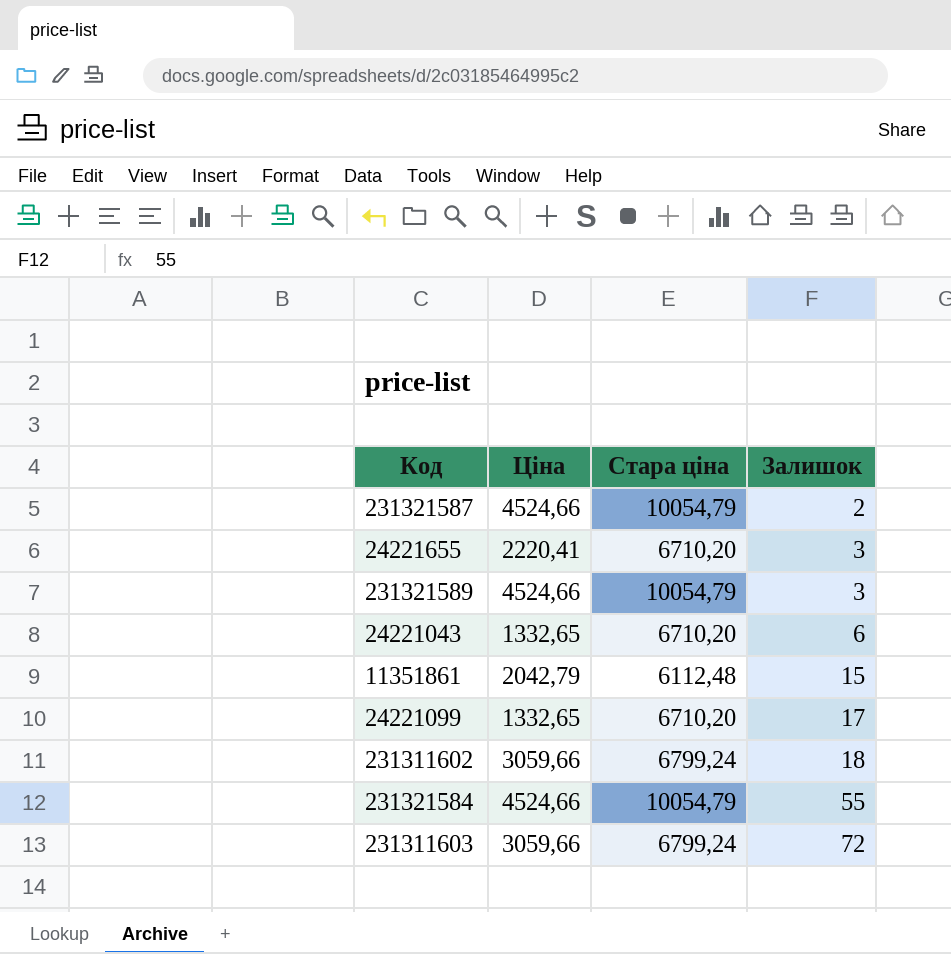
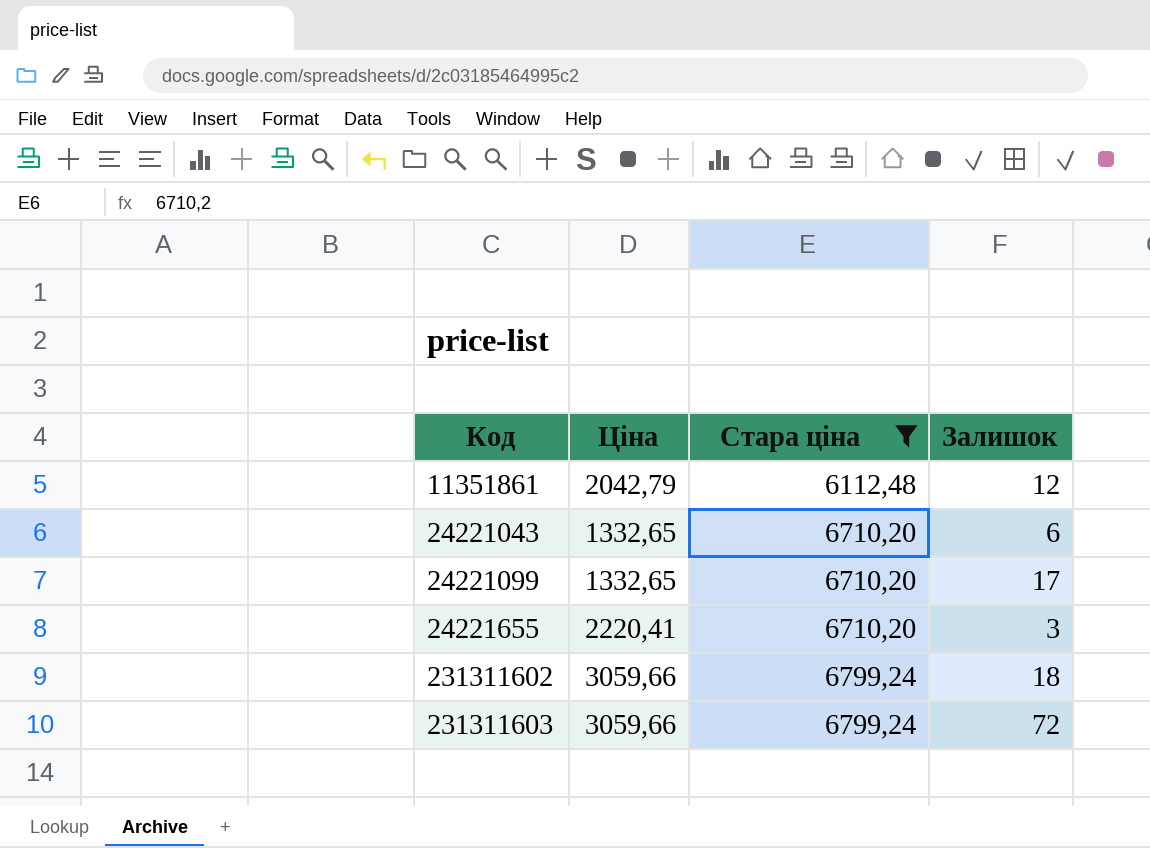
filter: none -> Стара ціна != 10054,79
row order: Залишок ascending -> Код ascending
11351861 | Залишок: 15 -> 12

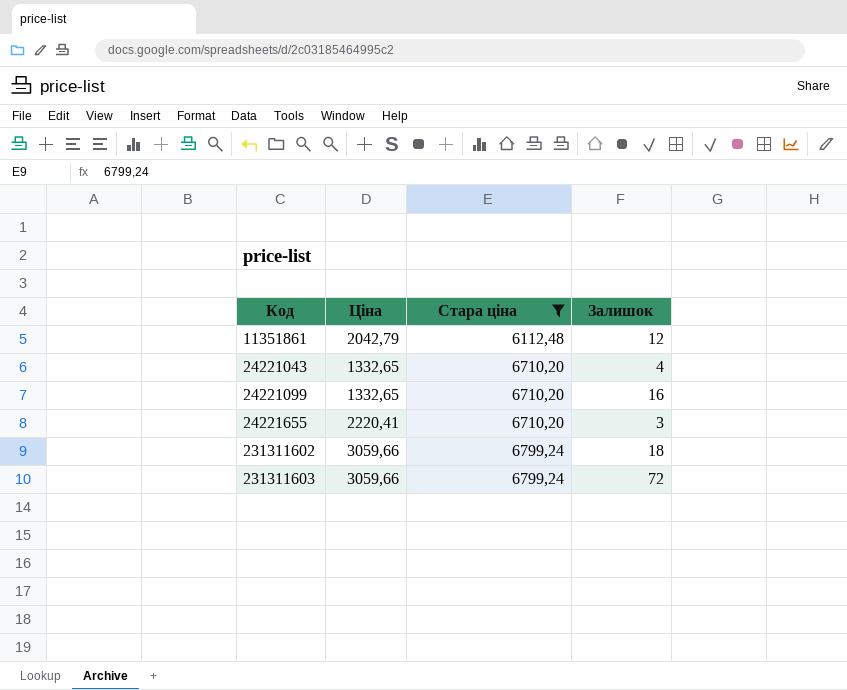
24221043 | Залишок: 6 -> 4
24221099 | Залишок: 17 -> 16

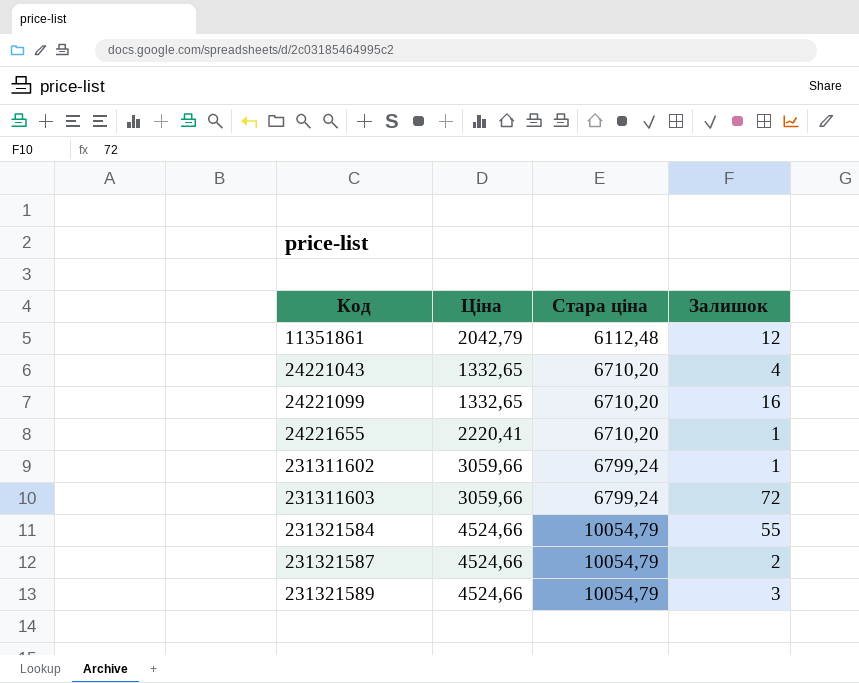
filter: Стара ціна != 10054,79 -> none
24221655 | Залишок: 3 -> 1
231311602 | Залишок: 18 -> 1

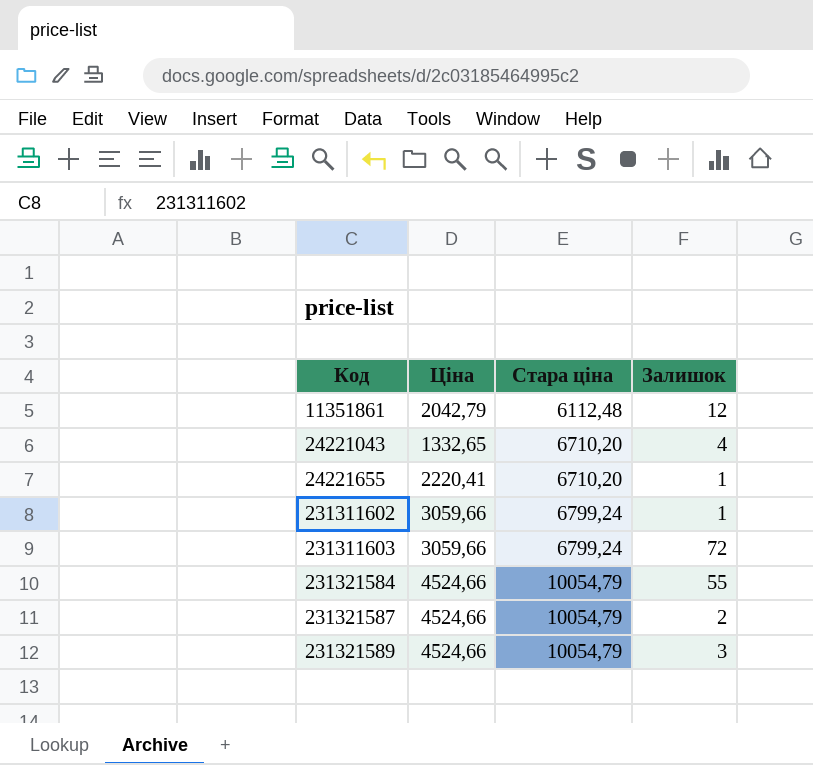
row 24221099: 1332,65 | 6710,20 | 16 -> none

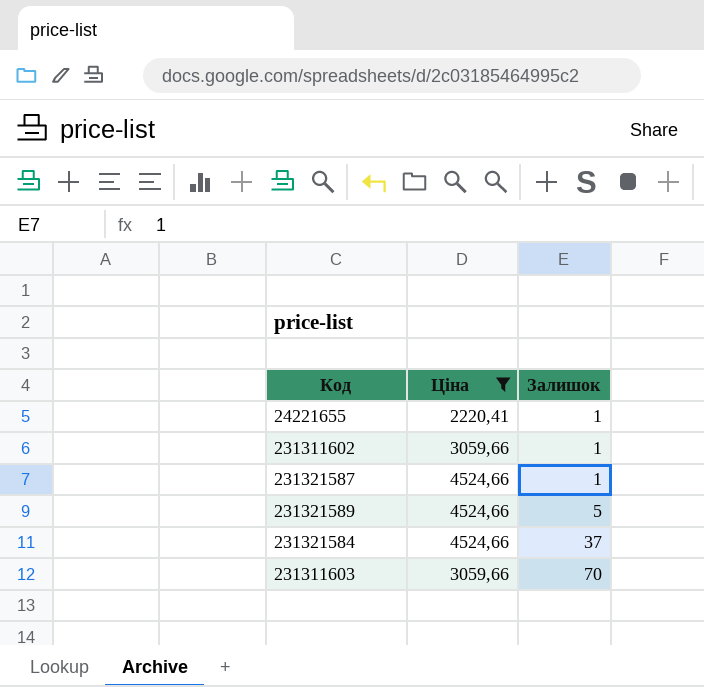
filter: none -> Ціна >= 2220,41
row order: Код ascending -> Залишок ascending
column Стара ціна | position: 3 -> none
231321587 | Залишок: 2 -> 1
231321589 | Залишок: 3 -> 5
231321584 | Залишок: 55 -> 37
231311603 | Залишок: 72 -> 70

